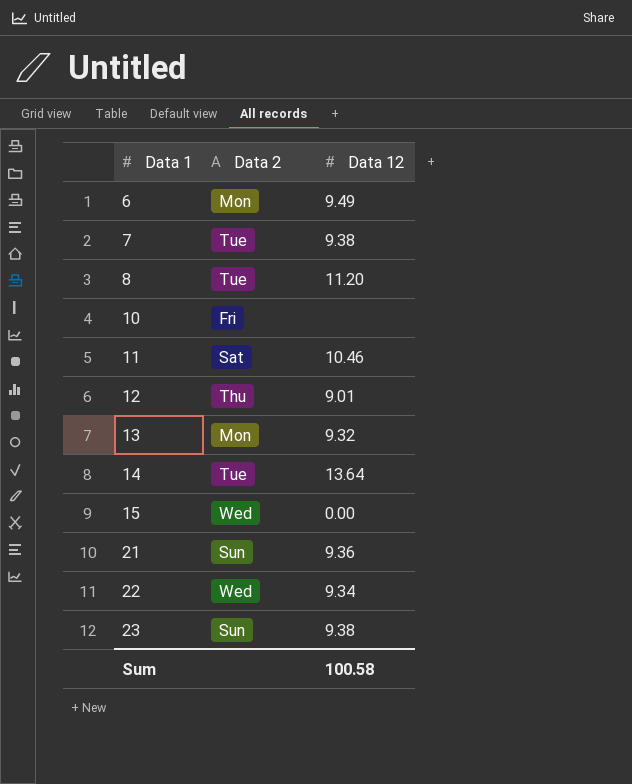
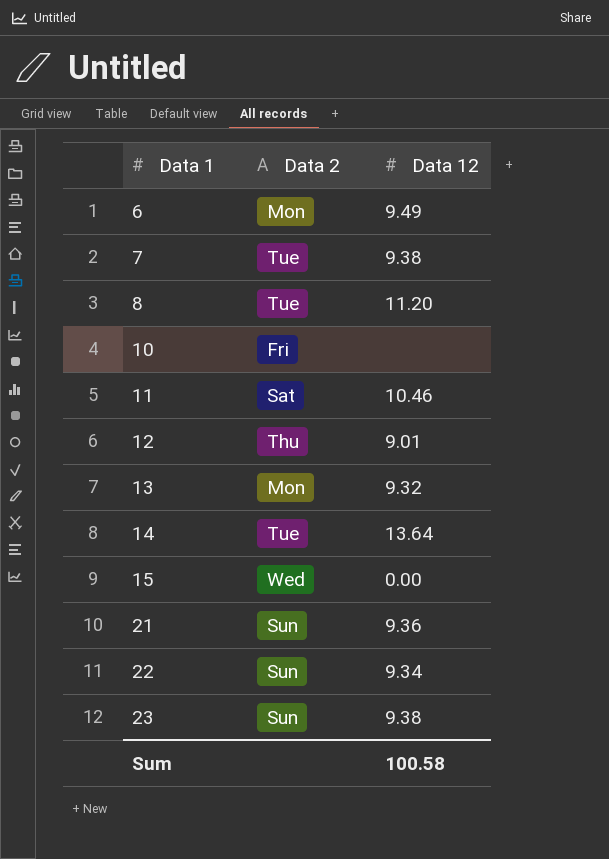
22 | Data 2: Wed -> Sun

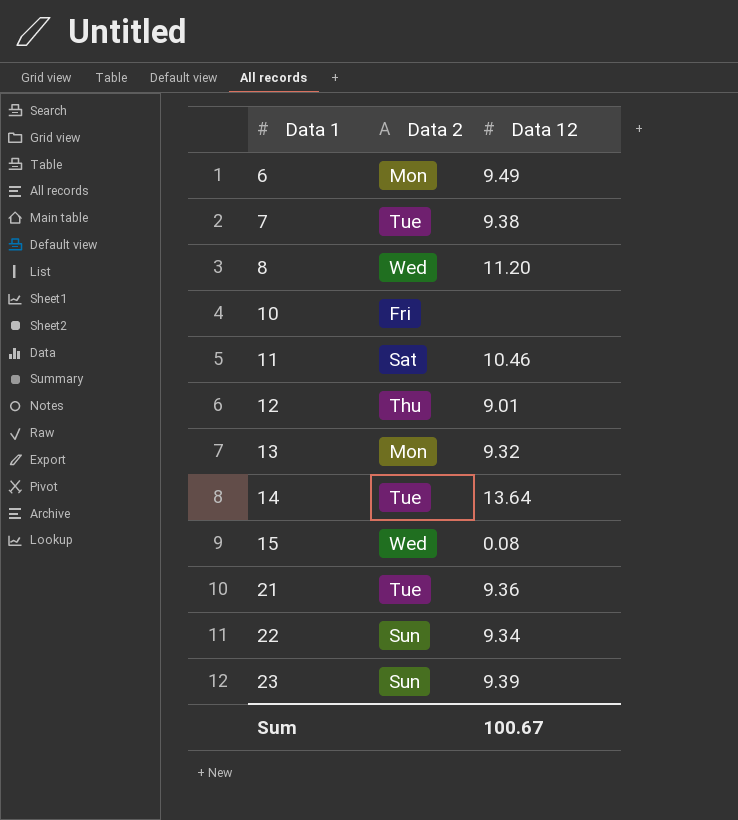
8 | Data 2: Tue -> Wed
15 | Data 12: 0.00 -> 0.08
21 | Data 2: Sun -> Tue
23 | Data 12: 9.38 -> 9.39
Sum | Data 12: 100.58 -> 100.67

